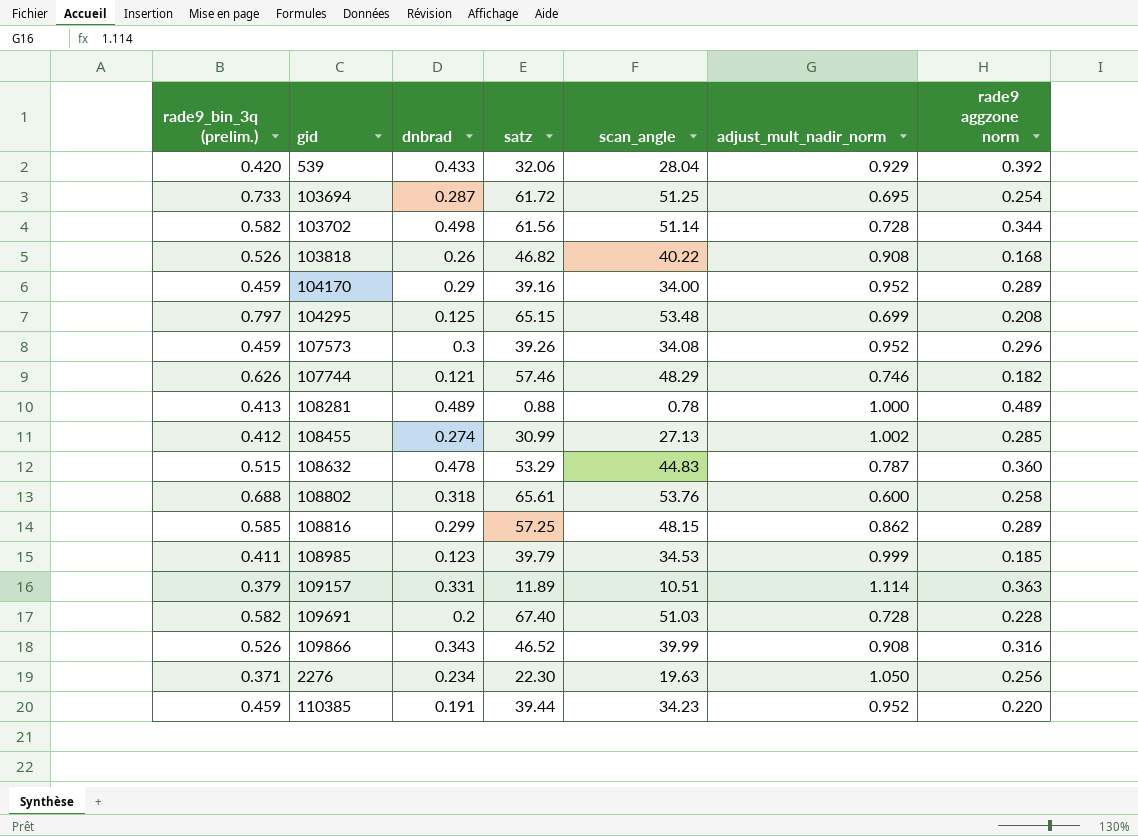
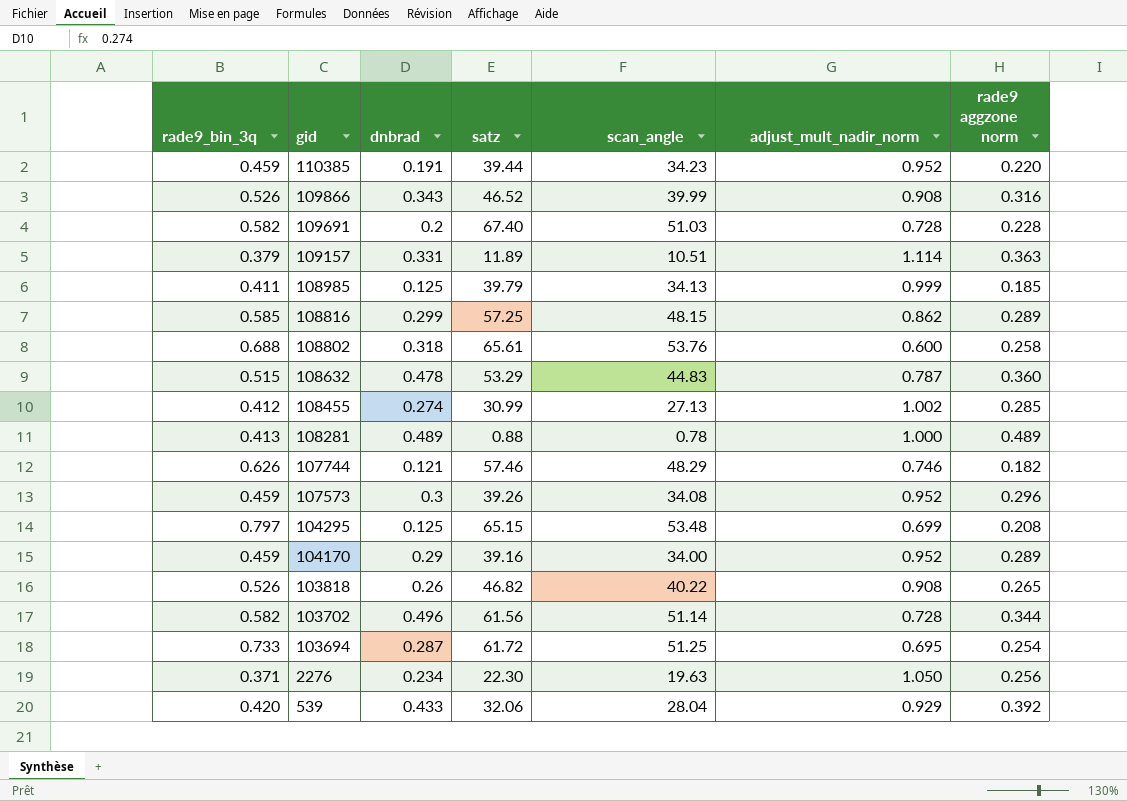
row order: none -> gid descending
column name: rade9_bin_3q (prelim.) -> rade9_bin_3q
108985 | dnbrad: 0.123 -> 0.125
108985 | scan_angle: 34.53 -> 34.13
103818 | rade9 aggzone norm: 0.168 -> 0.265
103702 | dnbrad: 0.498 -> 0.496

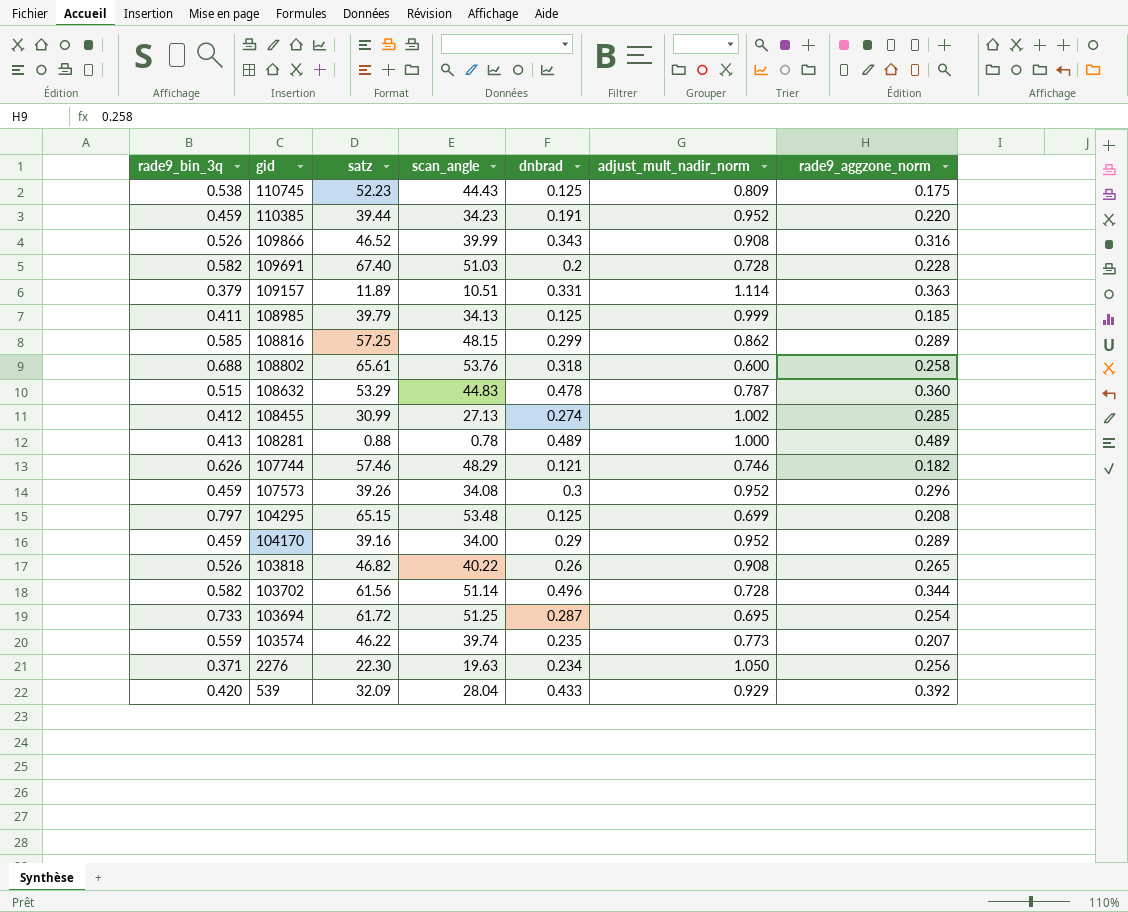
column dnbrad | position: 3 -> 5
column name: rade9 aggzone norm -> rade9_aggzone_norm
row 110745: none -> 0.538 | 52.23 | 44.43 | 0.125 | 0.809 | 0.175
row 103574: none -> 0.559 | 46.22 | 39.74 | 0.235 | 0.773 | 0.207
539 | satz: 32.06 -> 32.09

